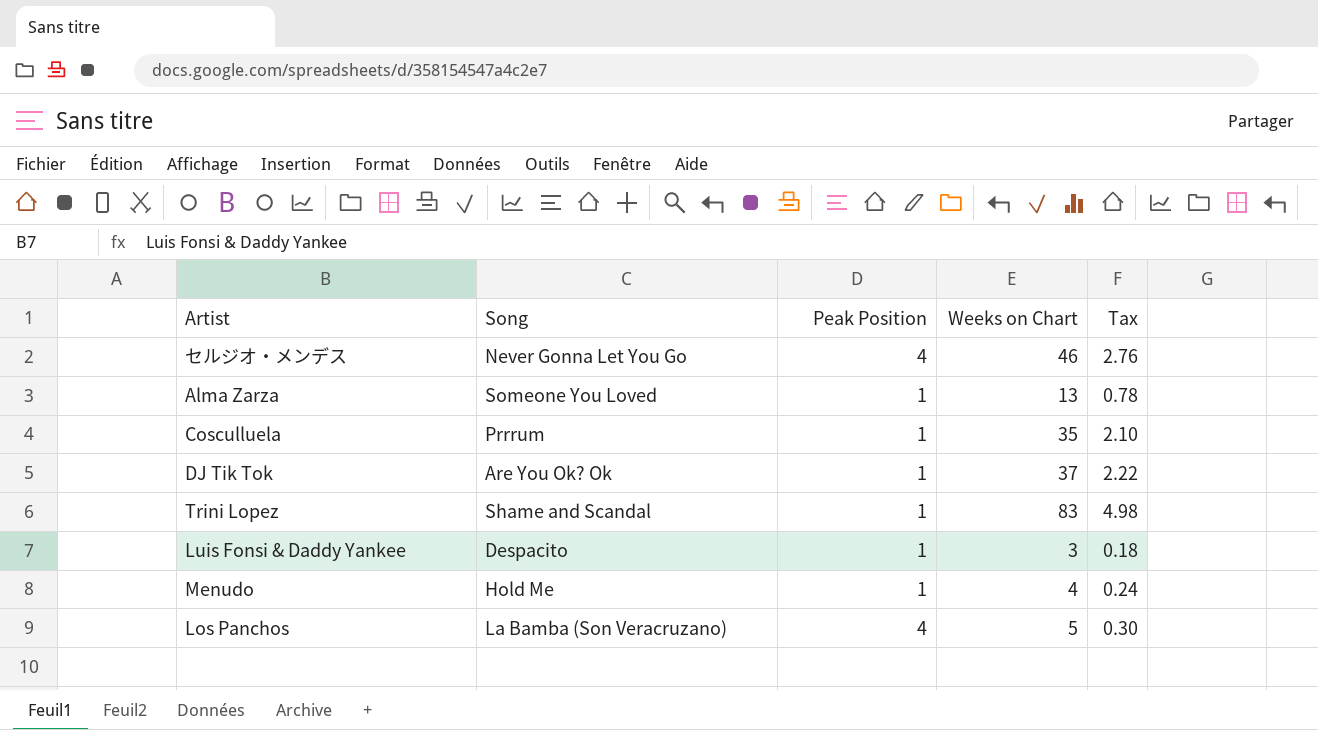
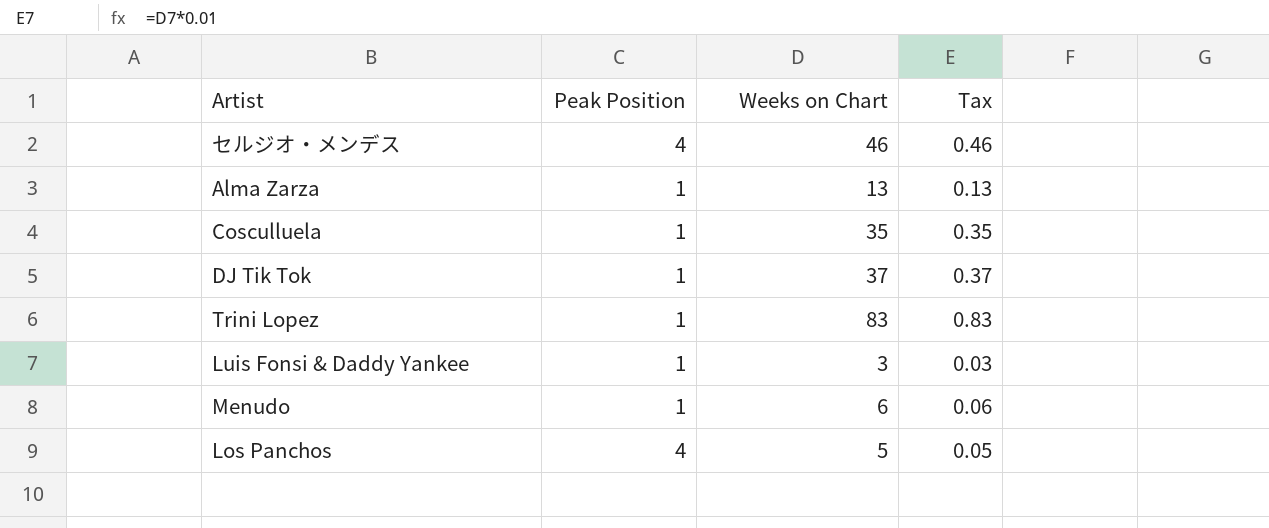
column Song | position: 2 -> none
column Tax | formula: [Weeks on Chart] * 0.06 -> [Weeks on Chart] * 0.01
Menudo | Weeks on Chart: 4 -> 6

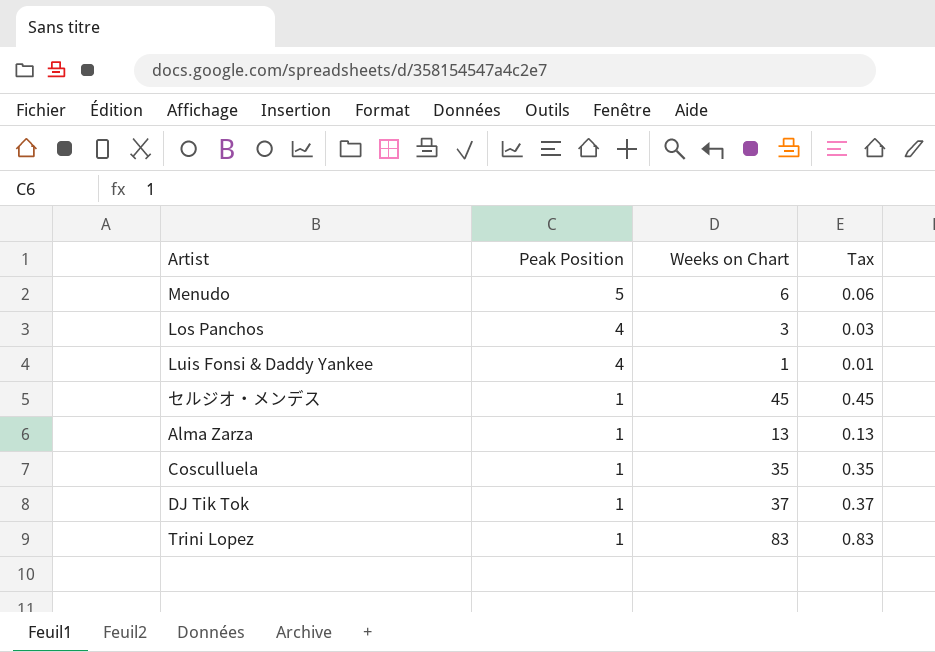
row order: none -> Peak Position descending
Menudo | Peak Position: 1 -> 5
Los Panchos | Weeks on Chart: 5 -> 3
Los Panchos | Tax: 0.05 -> 0.03
Luis Fonsi & Daddy Yankee | Peak Position: 1 -> 4
Luis Fonsi & Daddy Yankee | Weeks on Chart: 3 -> 1
Luis Fonsi & Daddy Yankee | Tax: 0.03 -> 0.01
セルジオ・メンデス | Peak Position: 4 -> 1
セルジオ・メンデス | Weeks on Chart: 46 -> 45
セルジオ・メンデス | Tax: 0.46 -> 0.45

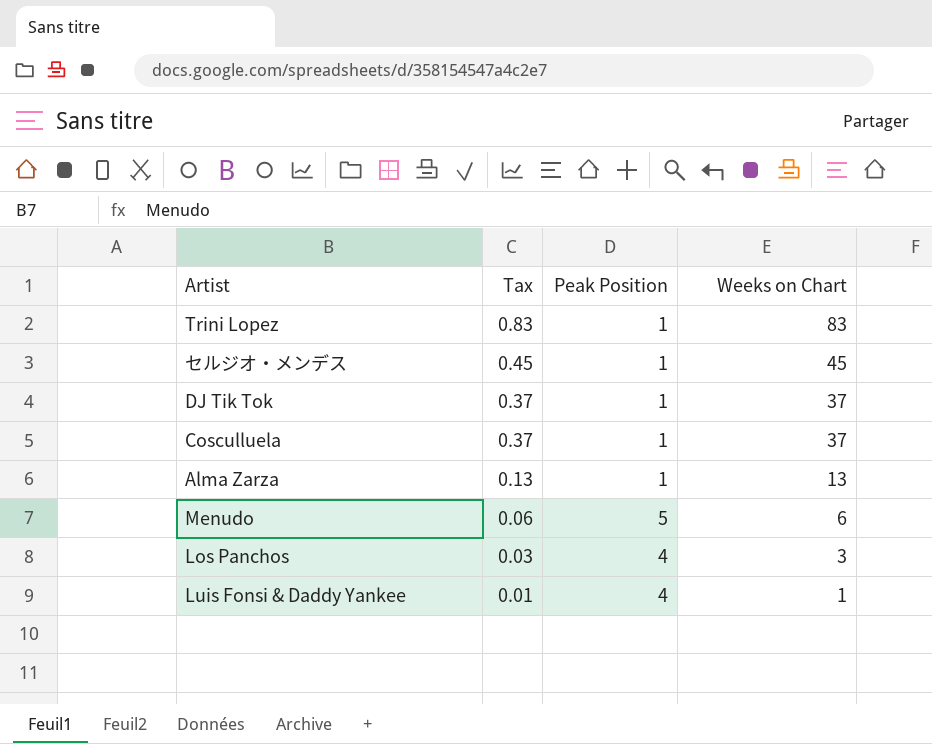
row order: Peak Position descending -> Tax descending
column Tax | position: 4 -> 2
Cosculluela | Tax: 0.35 -> 0.37
Cosculluela | Weeks on Chart: 35 -> 37

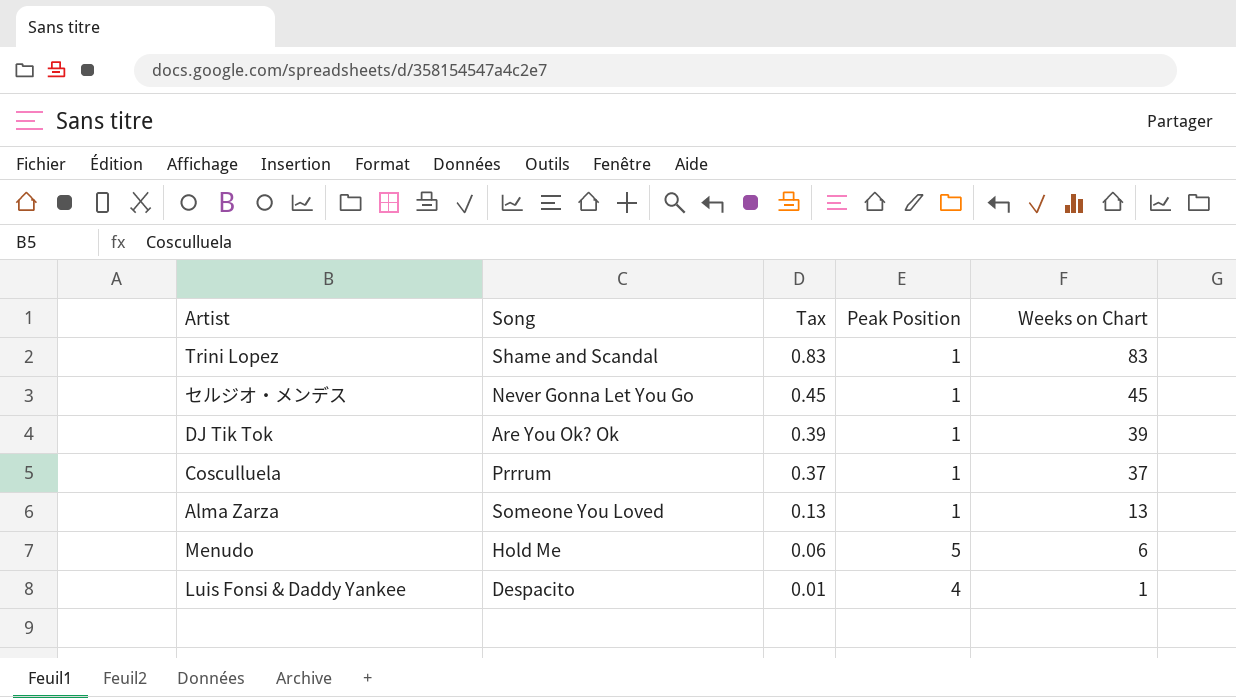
column Song | position: none -> 2
row Los Panchos: 0.03 | 4 | 3 -> none
DJ Tik Tok | Tax: 0.37 -> 0.39
DJ Tik Tok | Weeks on Chart: 37 -> 39

